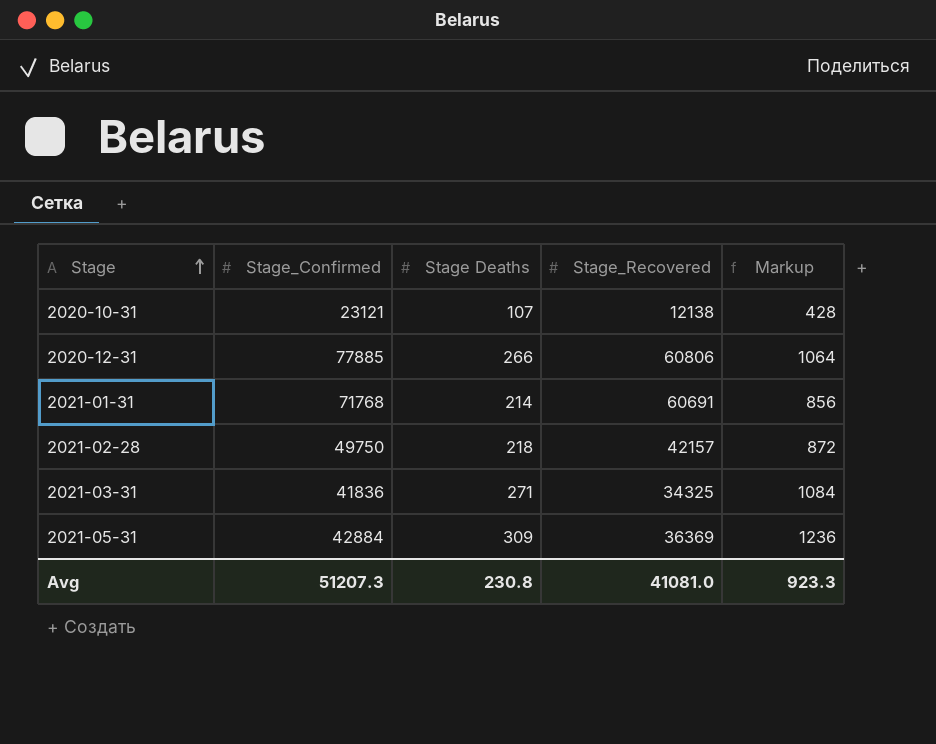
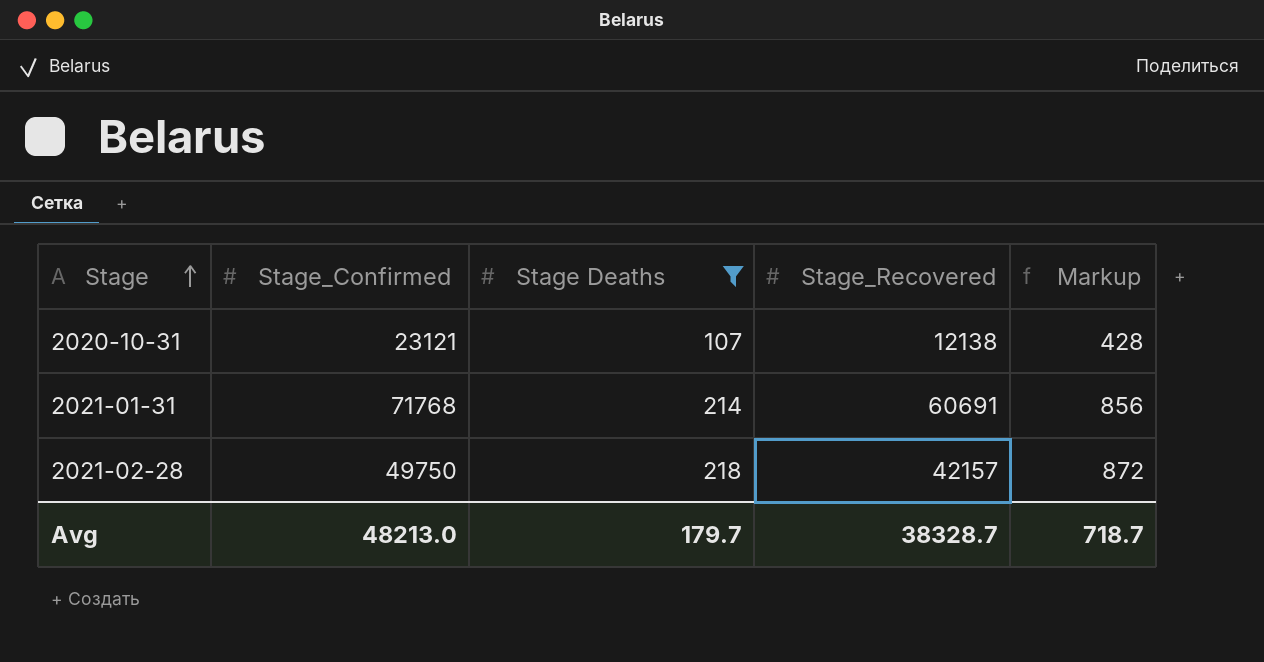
filter: none -> Stage Deaths <= 218
Avg | Stage_Confirmed: 51207.3 -> 48213.0
Avg | Stage Deaths: 230.8 -> 179.7
Avg | Stage_Recovered: 41081.0 -> 38328.7
Avg | Markup: 923.3 -> 718.7

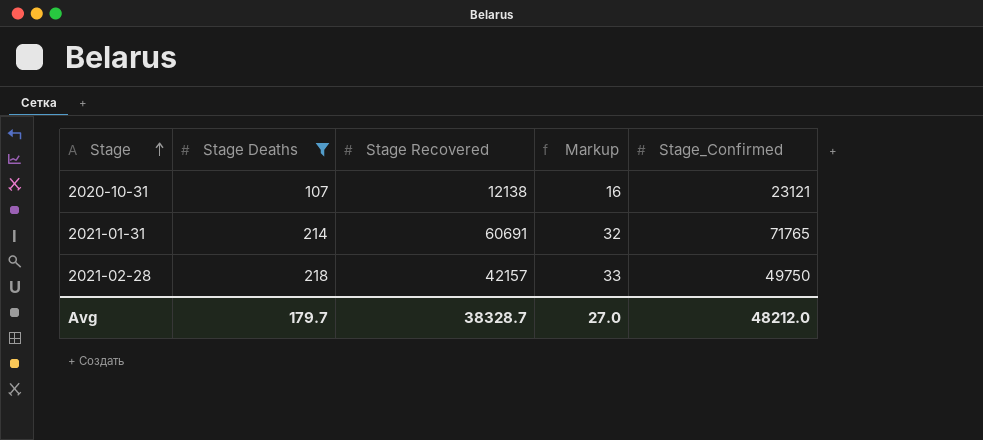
column name: Stage_Recovered -> Stage Recovered
column Markup | formula: [Stage Deaths] * 4 -> [Stage Deaths] * 0.15
column Stage_Confirmed | position: 2 -> 5
2021-01-31 | Stage_Confirmed: 71768 -> 71765
Avg | Markup: 718.7 -> 27.0
Avg | Stage_Confirmed: 48213.0 -> 48212.0

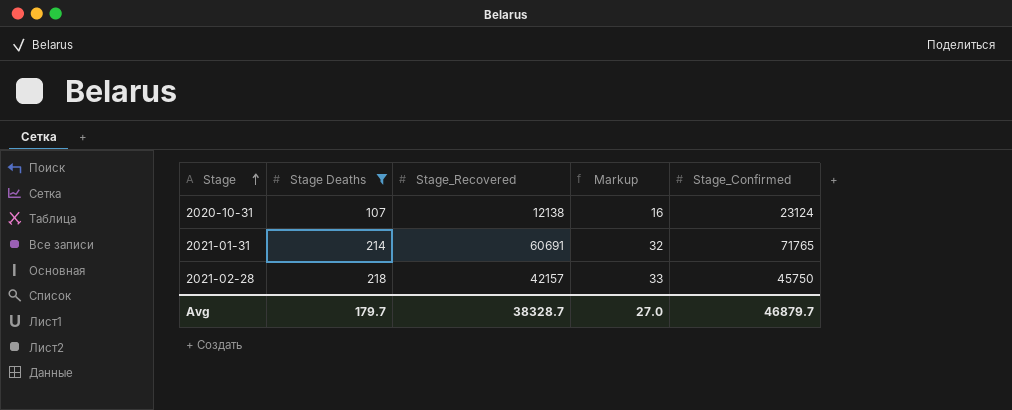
column name: Stage Recovered -> Stage_Recovered
2020-10-31 | Stage_Confirmed: 23121 -> 23124
2021-02-28 | Stage_Confirmed: 49750 -> 45750
Avg | Stage_Confirmed: 48212.0 -> 46879.7

